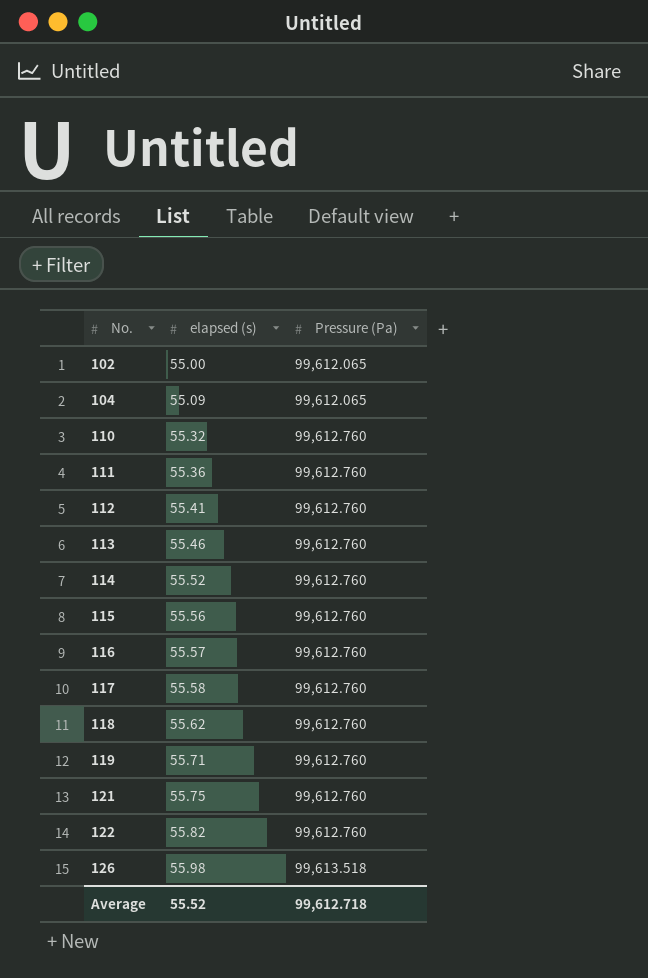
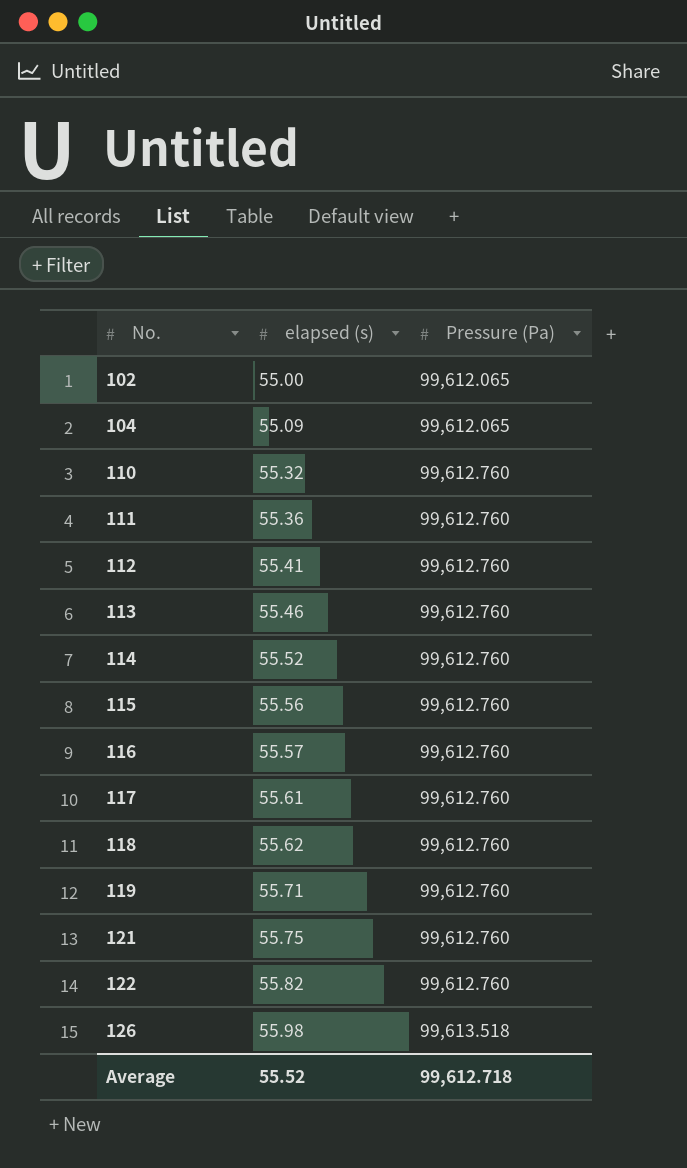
117 | elapsed (s): 55.58 -> 55.61

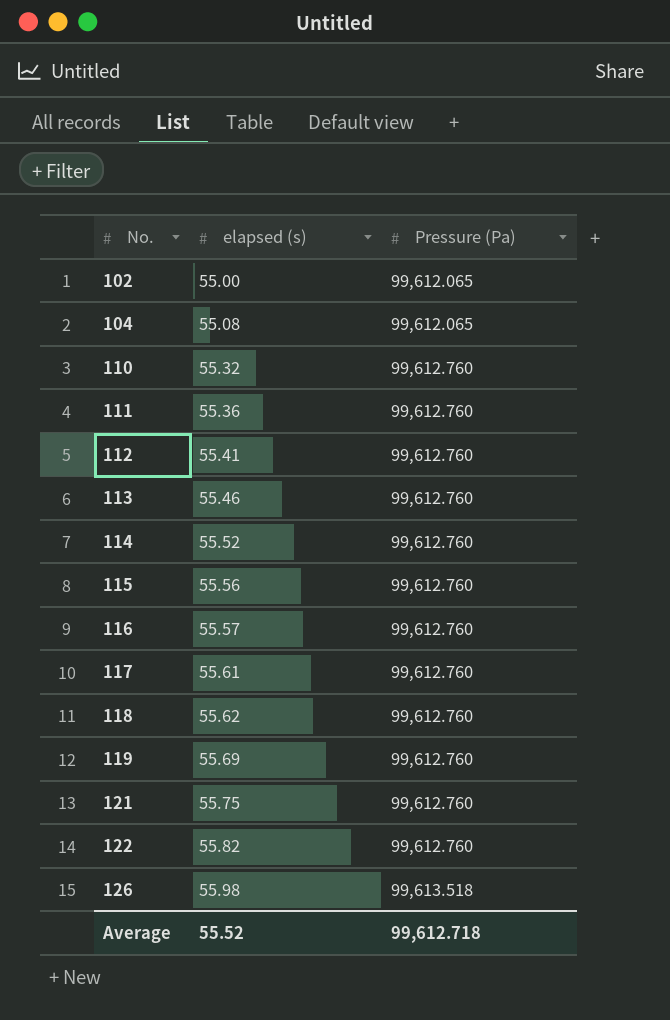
104 | elapsed (s): 55.09 -> 55.08
119 | elapsed (s): 55.71 -> 55.69

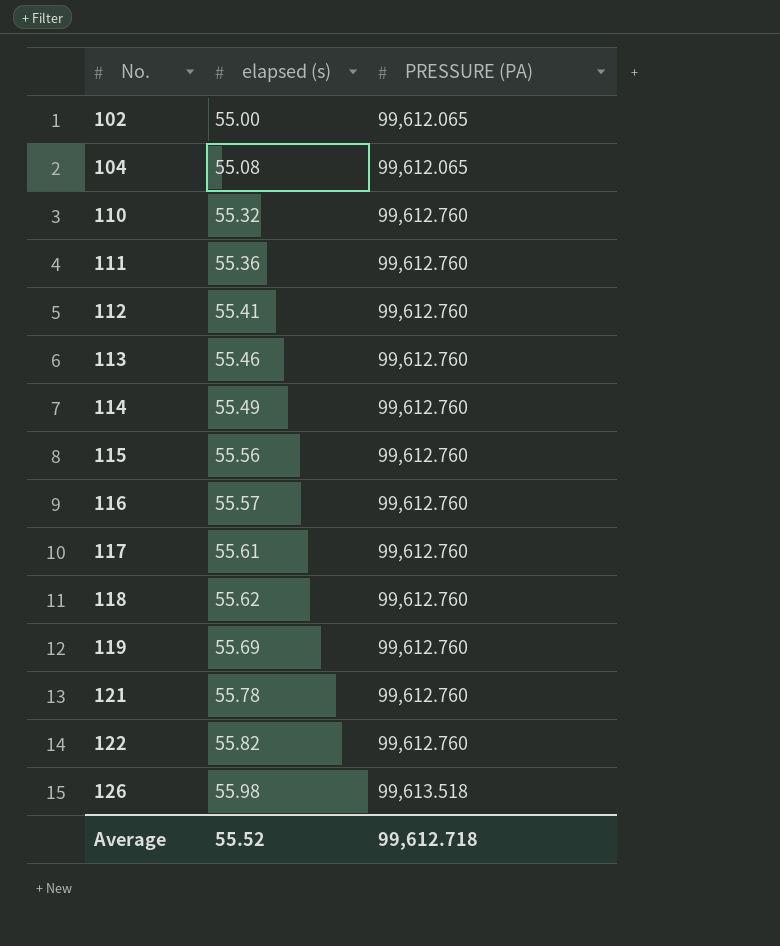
column name: Pressure (Pa) -> PRESSURE (PA)
114 | elapsed (s): 55.52 -> 55.49
121 | elapsed (s): 55.75 -> 55.78

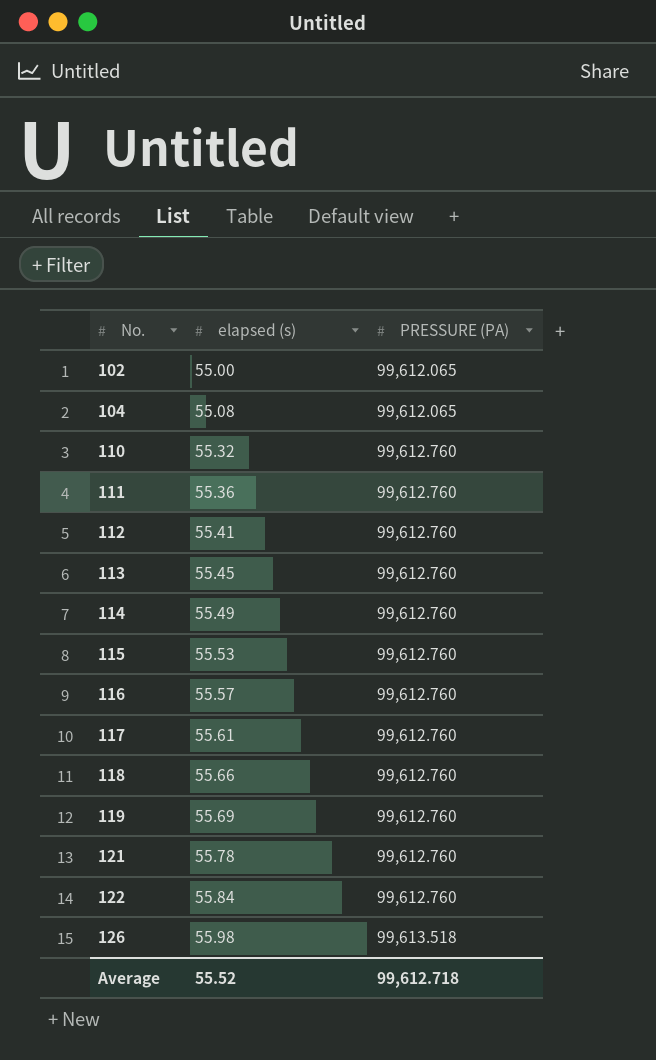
113 | elapsed (s): 55.46 -> 55.45
115 | elapsed (s): 55.56 -> 55.53
118 | elapsed (s): 55.62 -> 55.66
122 | elapsed (s): 55.82 -> 55.84

